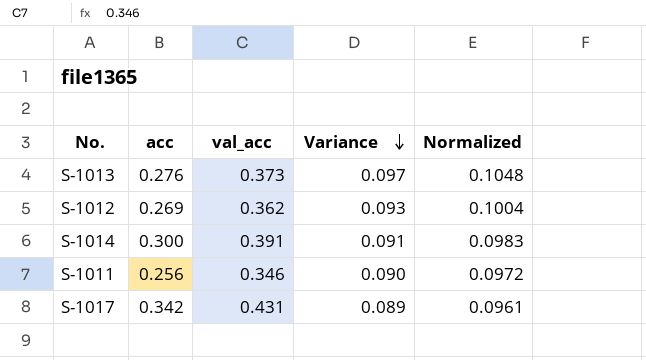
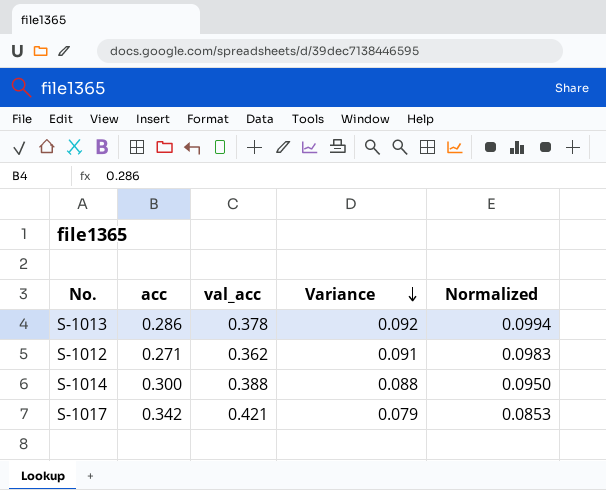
row S-1011: 0.256 | 0.346 | 0.090 | 0.0972 -> none
S-1013 | acc: 0.276 -> 0.286
S-1013 | val_acc: 0.373 -> 0.378
S-1013 | Variance: 0.097 -> 0.092
S-1013 | Normalized: 0.1048 -> 0.0994
S-1012 | acc: 0.269 -> 0.271
S-1012 | Variance: 0.093 -> 0.091
S-1012 | Normalized: 0.1004 -> 0.0983
S-1014 | val_acc: 0.391 -> 0.388
S-1014 | Variance: 0.091 -> 0.088
S-1014 | Normalized: 0.0983 -> 0.0950
S-1017 | val_acc: 0.431 -> 0.421
S-1017 | Variance: 0.089 -> 0.079
S-1017 | Normalized: 0.0961 -> 0.0853

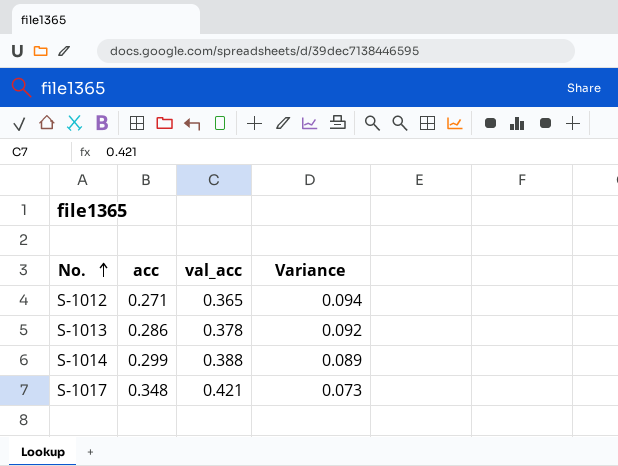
row order: Variance descending -> No. ascending
column Normalized | formula: [Variance] * 1.08 -> none
S-1012 | val_acc: 0.362 -> 0.365
S-1012 | Variance: 0.091 -> 0.094
S-1014 | acc: 0.300 -> 0.299
S-1014 | Variance: 0.088 -> 0.089
S-1017 | acc: 0.342 -> 0.348
S-1017 | Variance: 0.079 -> 0.073

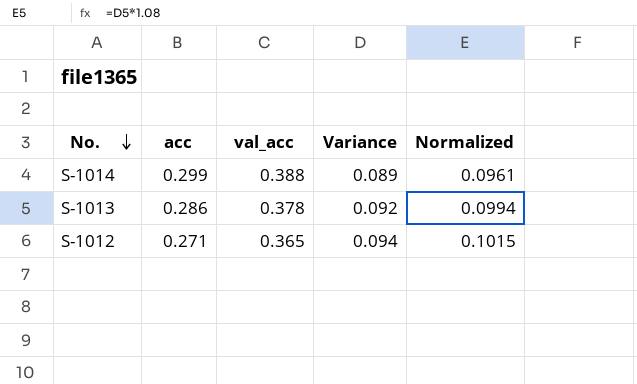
row order: No. ascending -> No. descending
column Normalized | formula: none -> [Variance] * 1.08
row S-1017: 0.348 | 0.421 | 0.073 -> none

